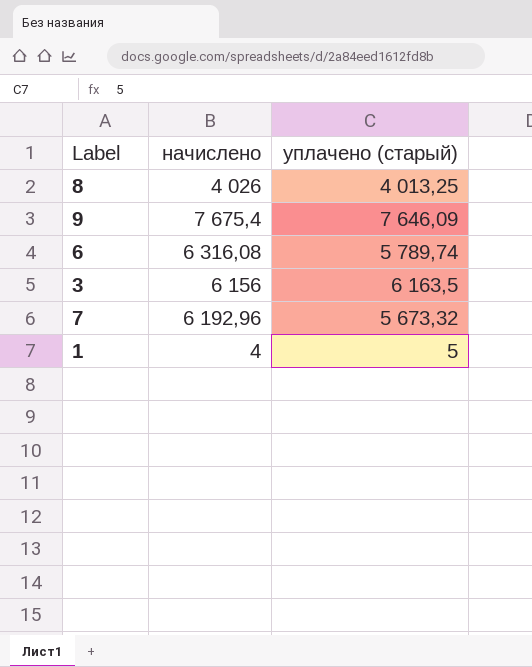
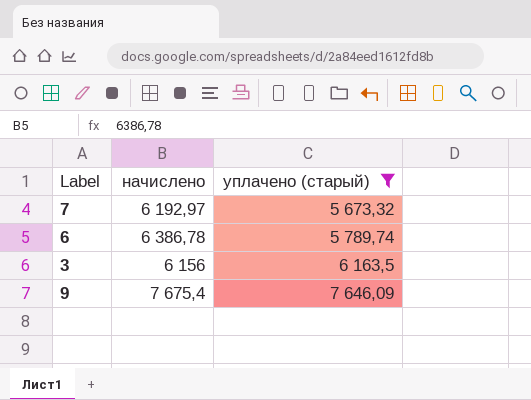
filter: none -> уплачено (старый) >= 5 673,32
row order: none -> уплачено (старый) ascending
7 | начислено: 6 192,96 -> 6 192,97
6 | начислено: 6 316,08 -> 6 386,78

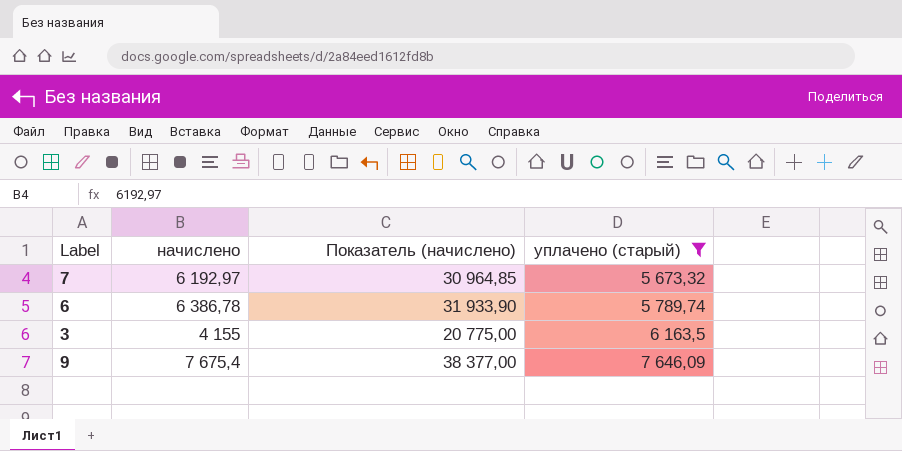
column Показатель (начислено) | formula: none -> [начислено] * 5
3 | начислено: 6 156 -> 4 155

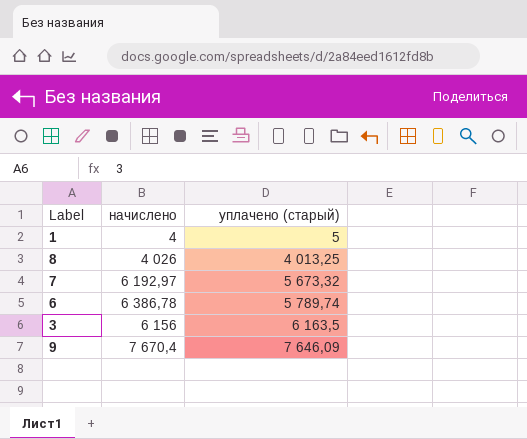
filter: уплачено (старый) >= 5 673,32 -> none
column Показатель (начислено) | formula: [начислено] * 5 -> none
3 | начислено: 4 155 -> 6 156
9 | начислено: 7 675,4 -> 7 670,4

